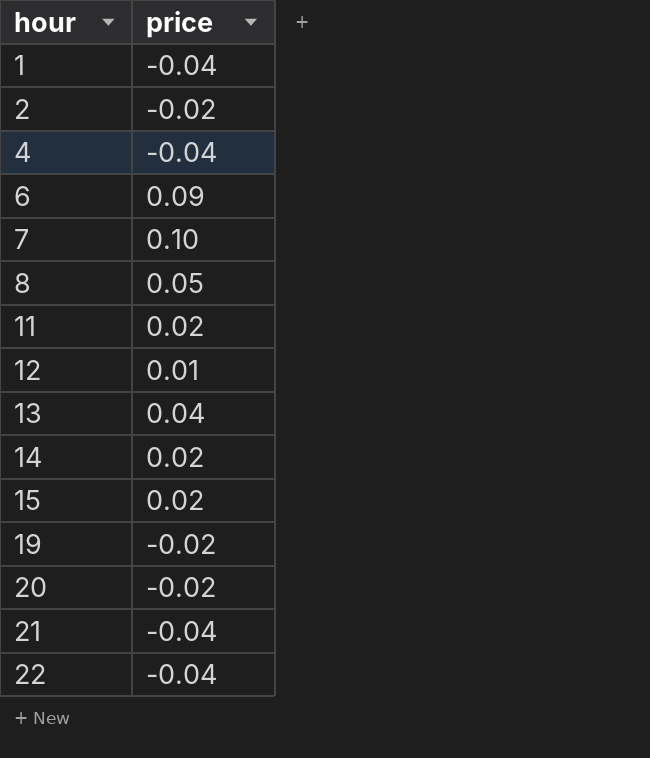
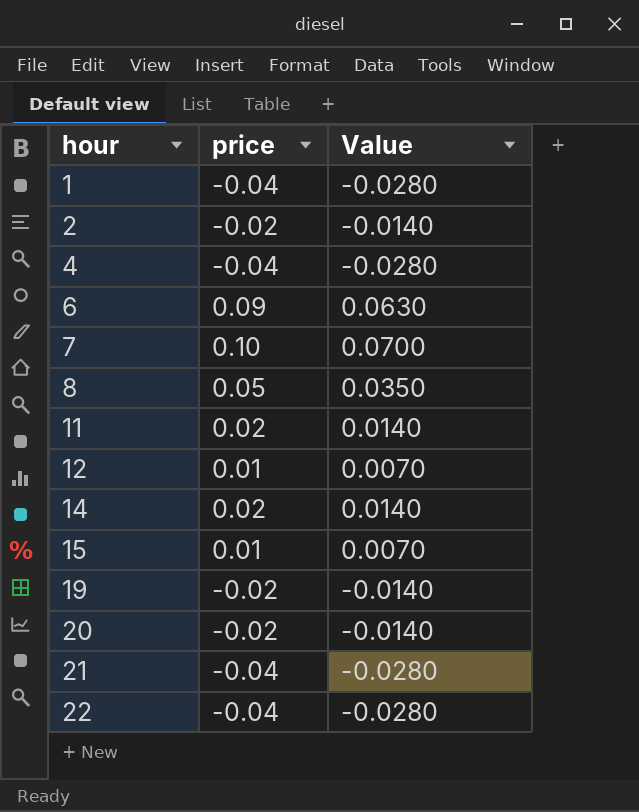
column Value | formula: none -> [price] * 0.7
row 13: 0.04 -> none
15 | price: 0.02 -> 0.01

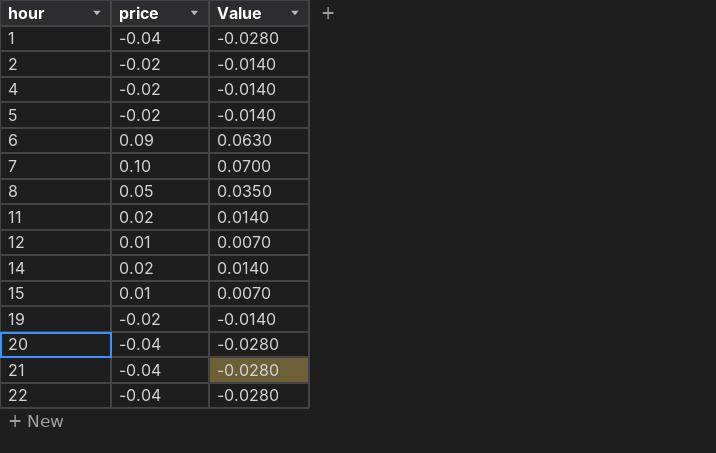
4 | price: -0.04 -> -0.02
4 | Value: -0.0280 -> -0.0140
row 5: none -> -0.02 | -0.0140
20 | price: -0.02 -> -0.04
20 | Value: -0.0140 -> -0.0280

